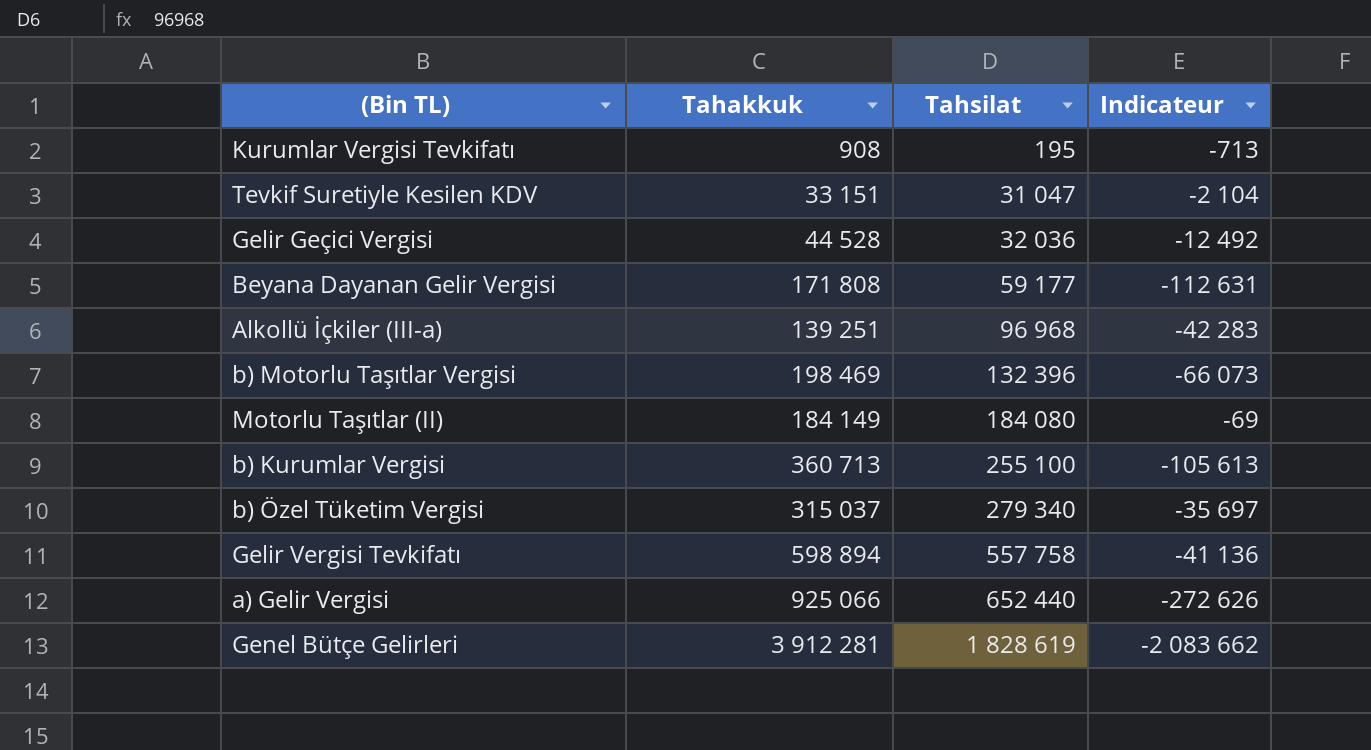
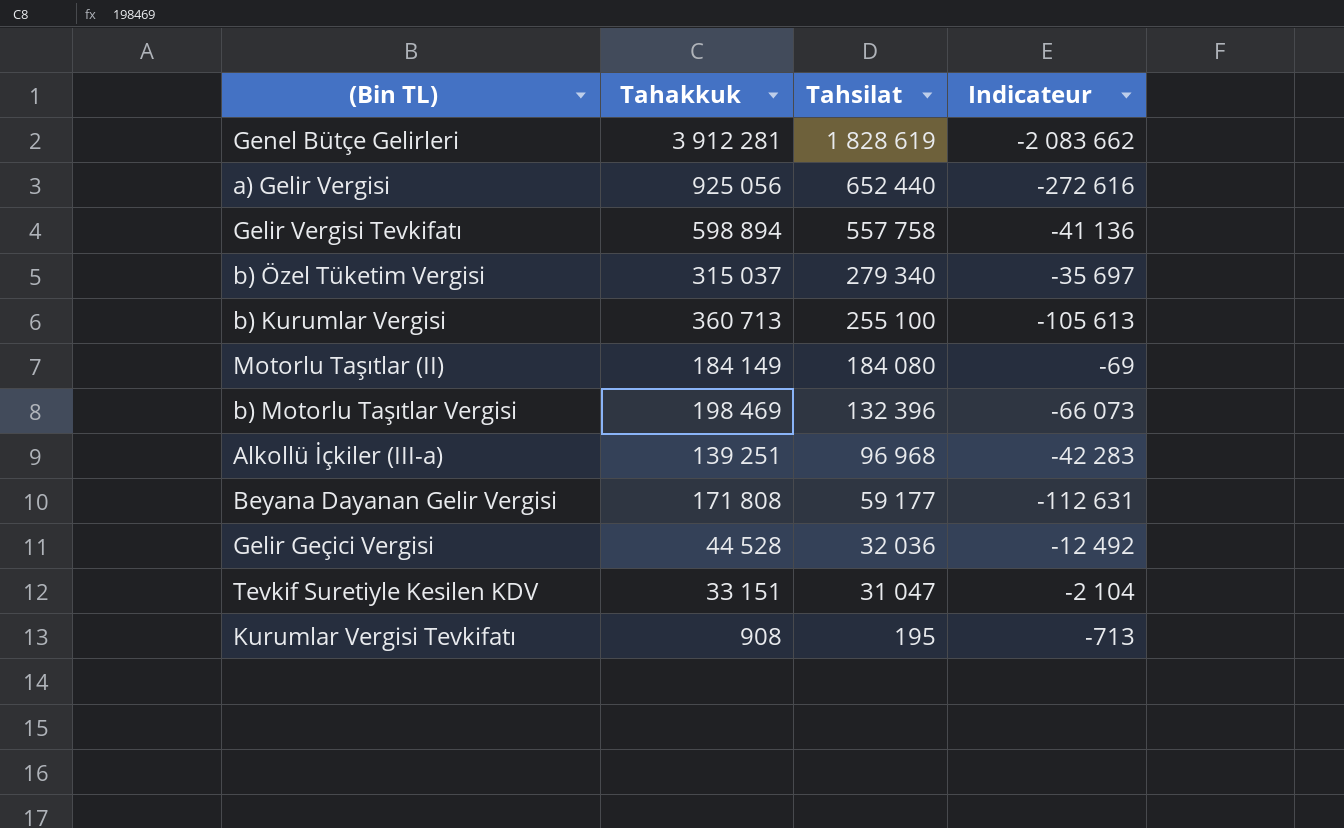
row order: Tahsilat ascending -> Tahsilat descending
a) Gelir Vergisi | Tahakkuk: 925 066 -> 925 056
a) Gelir Vergisi | Indicateur: -272 626 -> -272 616

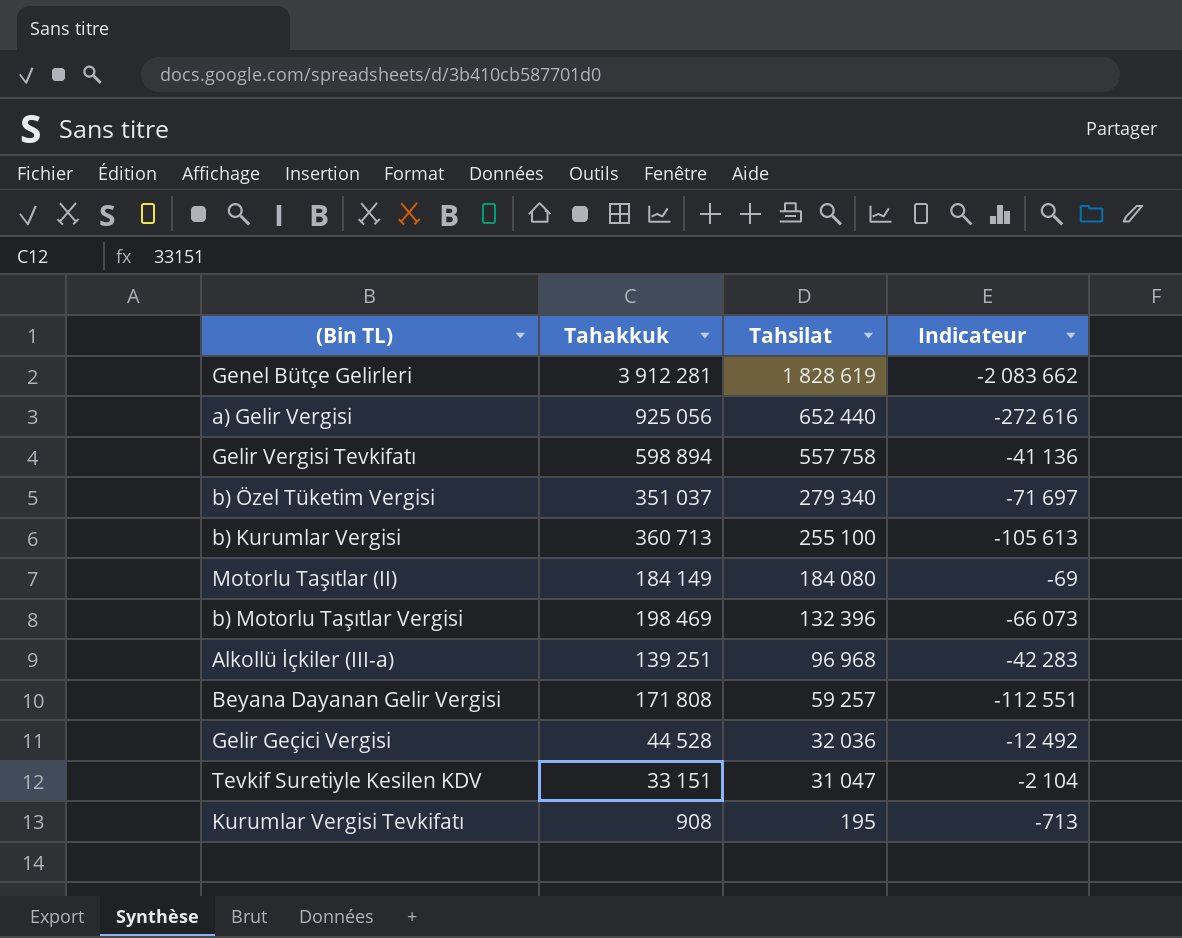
b) Özel Tüketim Vergisi | Tahakkuk: 315 037 -> 351 037
b) Özel Tüketim Vergisi | Indicateur: -35 697 -> -71 697
Beyana Dayanan Gelir Vergisi | Tahsilat: 59 177 -> 59 257
Beyana Dayanan Gelir Vergisi | Indicateur: -112 631 -> -112 551

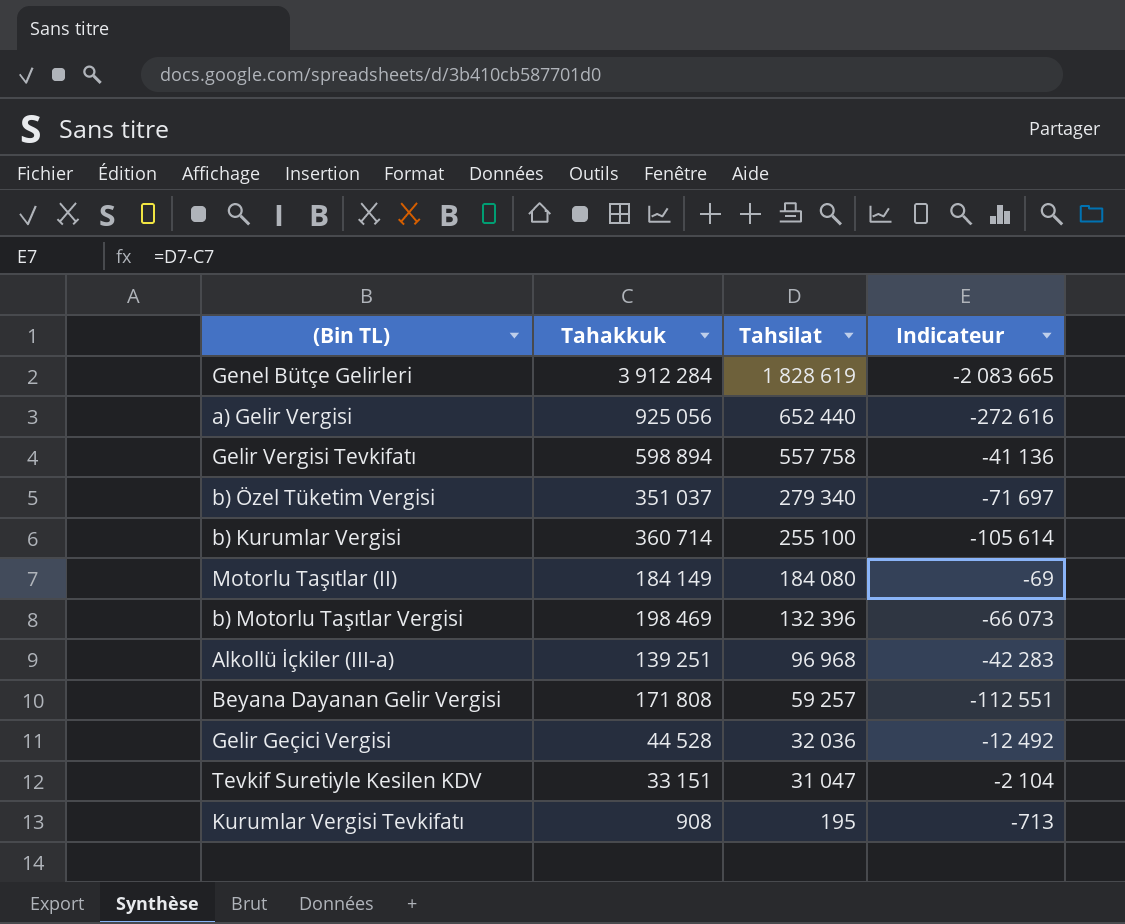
Genel Bütçe Gelirleri | Tahakkuk: 3 912 281 -> 3 912 284
Genel Bütçe Gelirleri | Indicateur: -2 083 662 -> -2 083 665
b) Kurumlar Vergisi | Tahakkuk: 360 713 -> 360 714
b) Kurumlar Vergisi | Indicateur: -105 613 -> -105 614

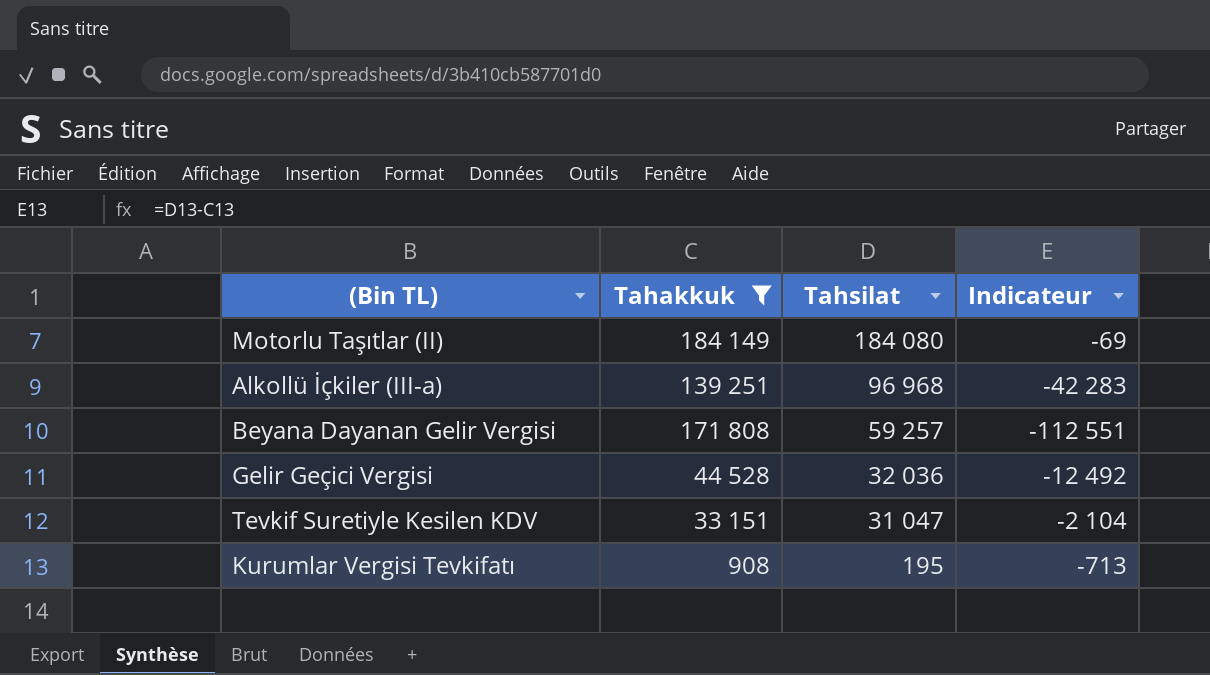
filter: none -> Tahakkuk <= 184 149

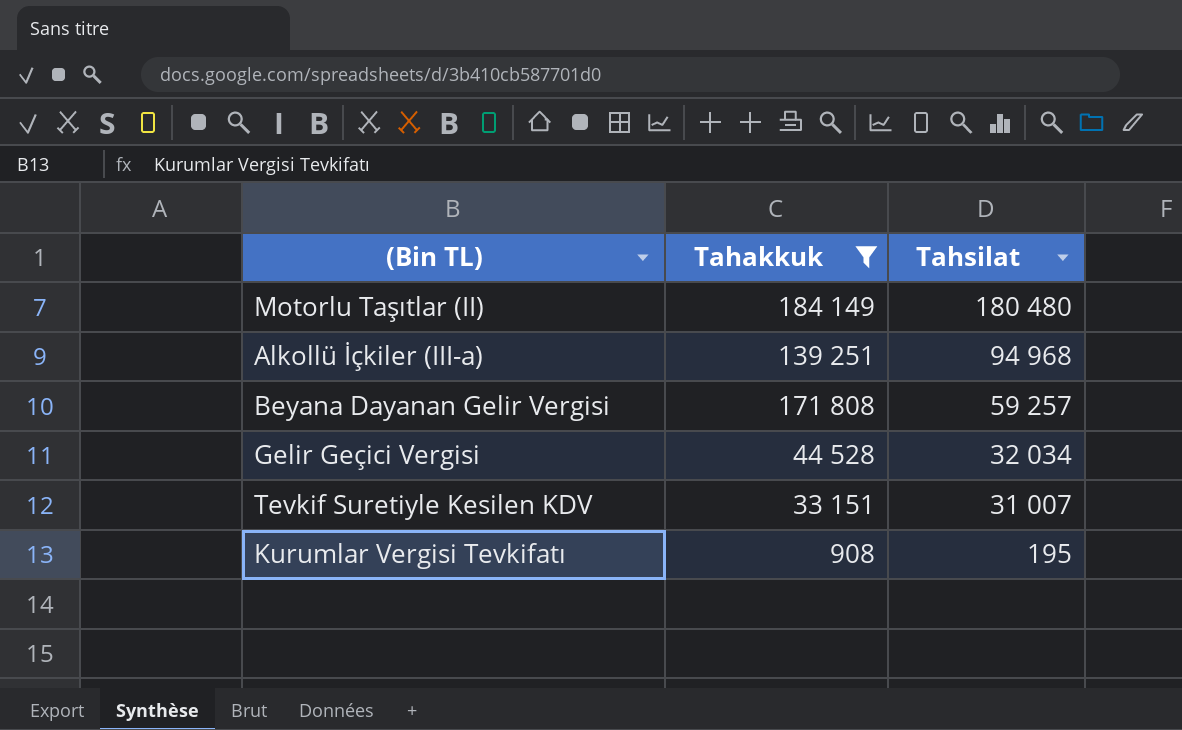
column Indicateur | formula: [Tahsilat] - [Tahakkuk] -> none
Motorlu Taşıtlar (II) | Tahsilat: 184 080 -> 180 480
Alkollü İçkiler (III-a) | Tahsilat: 96 968 -> 94 968
Gelir Geçici Vergisi | Tahsilat: 32 036 -> 32 034
Tevkif Suretiyle Kesilen KDV | Tahsilat: 31 047 -> 31 007

